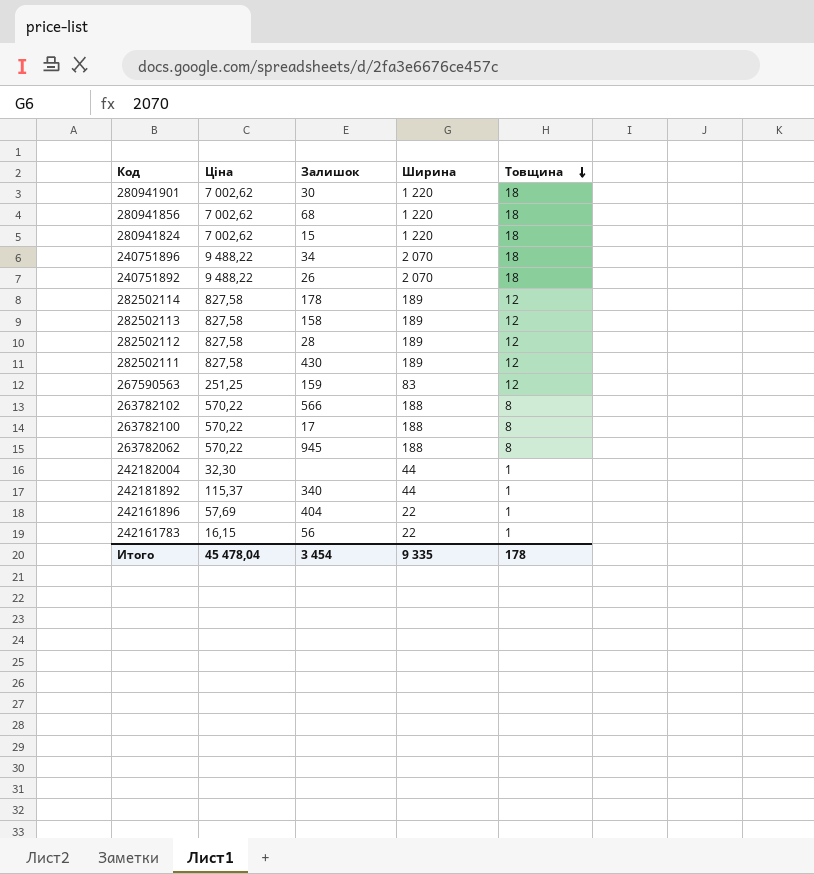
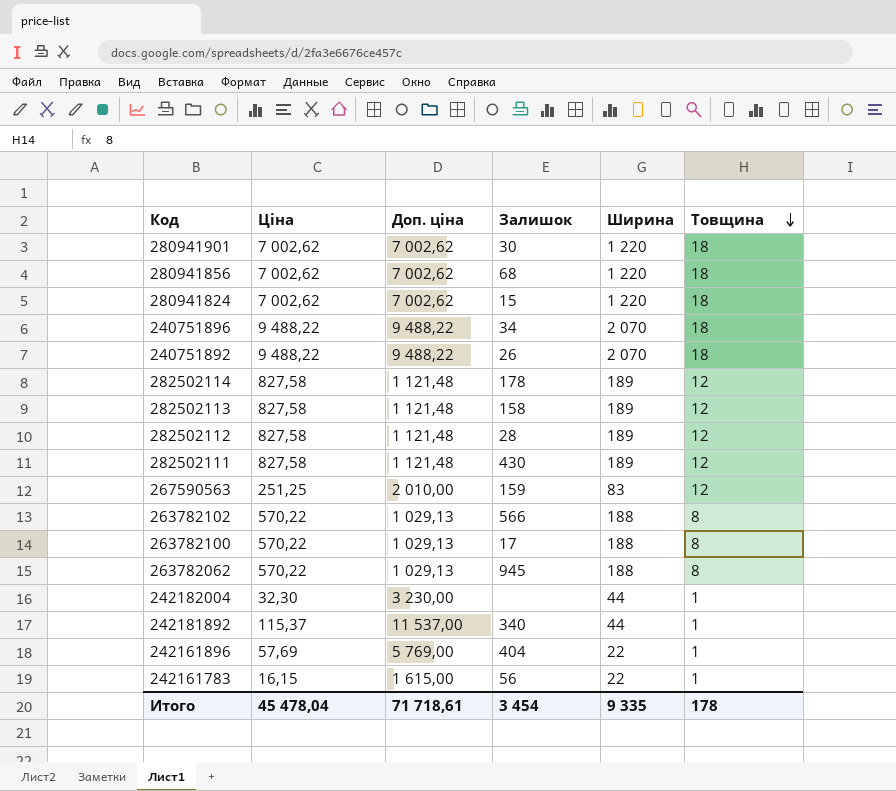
column Доп. ціна | position: none -> 3

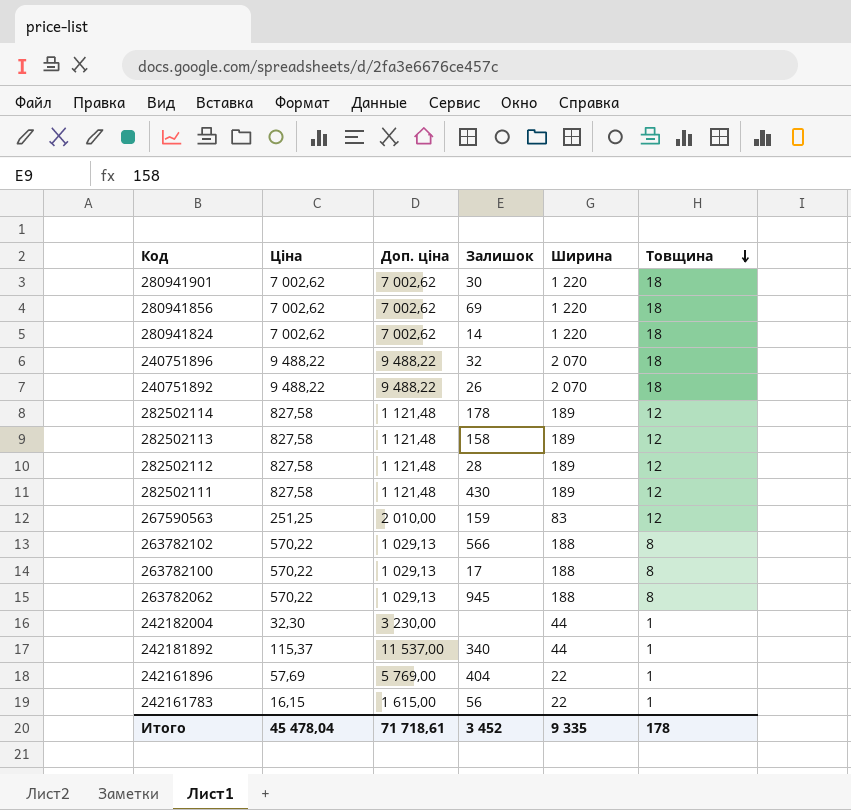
280941856 | Залишок: 68 -> 69
280941824 | Залишок: 15 -> 14
240751896 | Залишок: 34 -> 32
Итого | Залишок: 3 454 -> 3 452

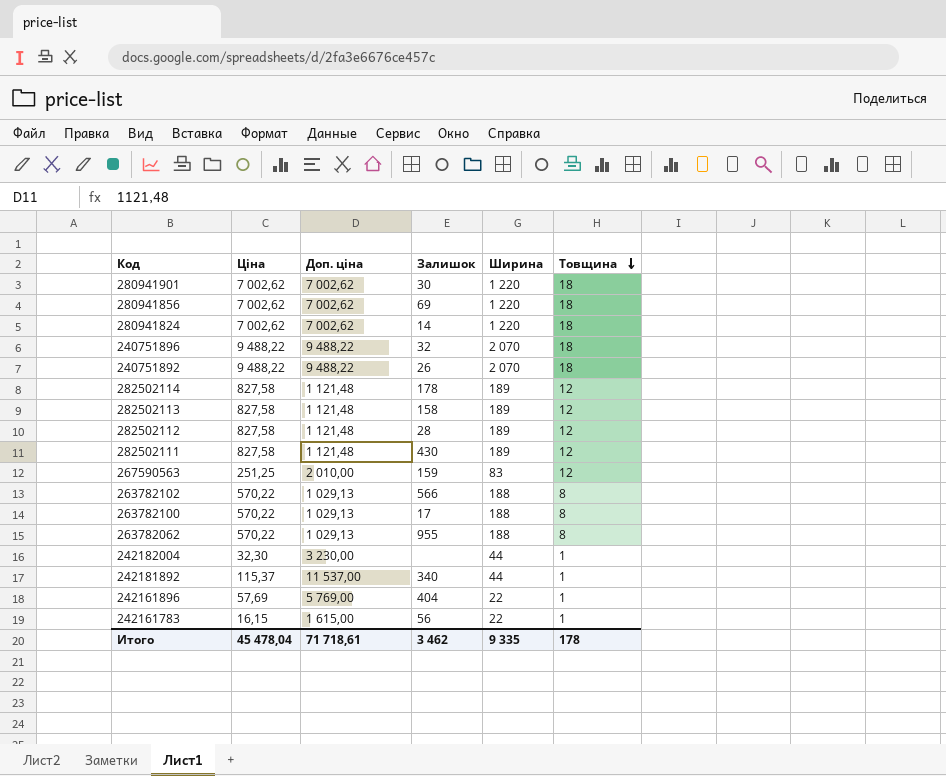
263782062 | Залишок: 945 -> 955
Итого | Залишок: 3 452 -> 3 462

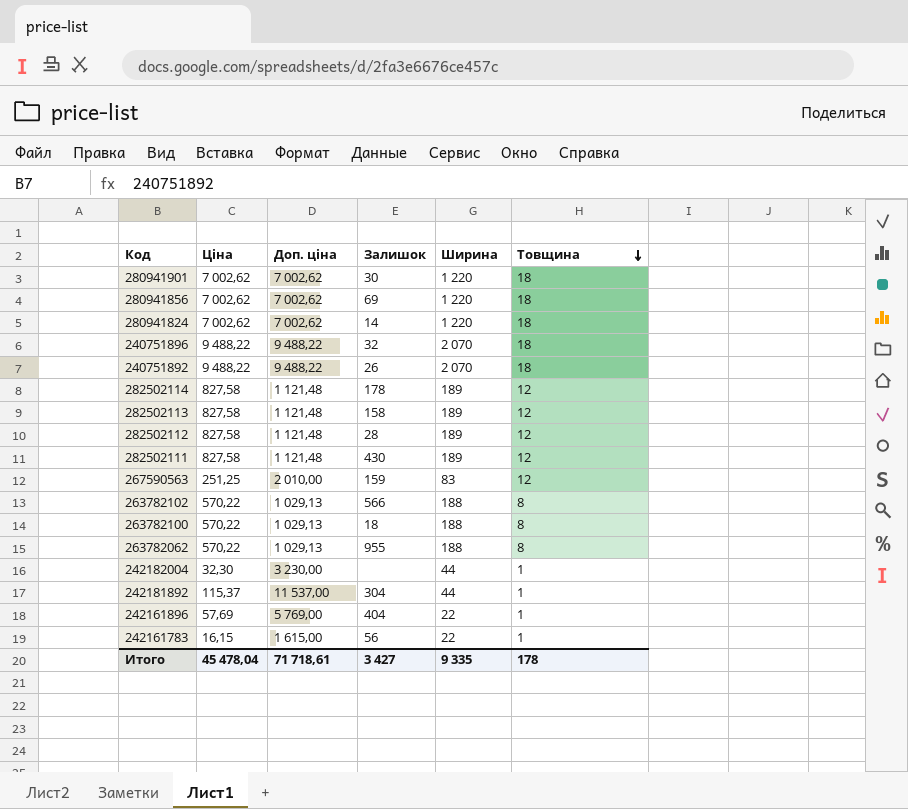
263782100 | Залишок: 17 -> 18
242181892 | Залишок: 340 -> 304
Итого | Залишок: 3 462 -> 3 427

